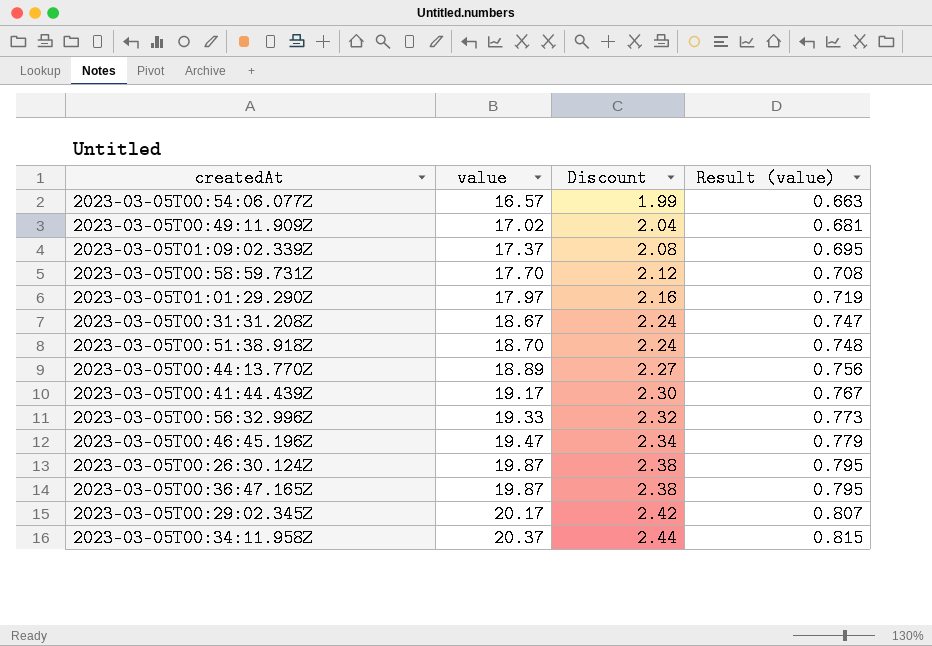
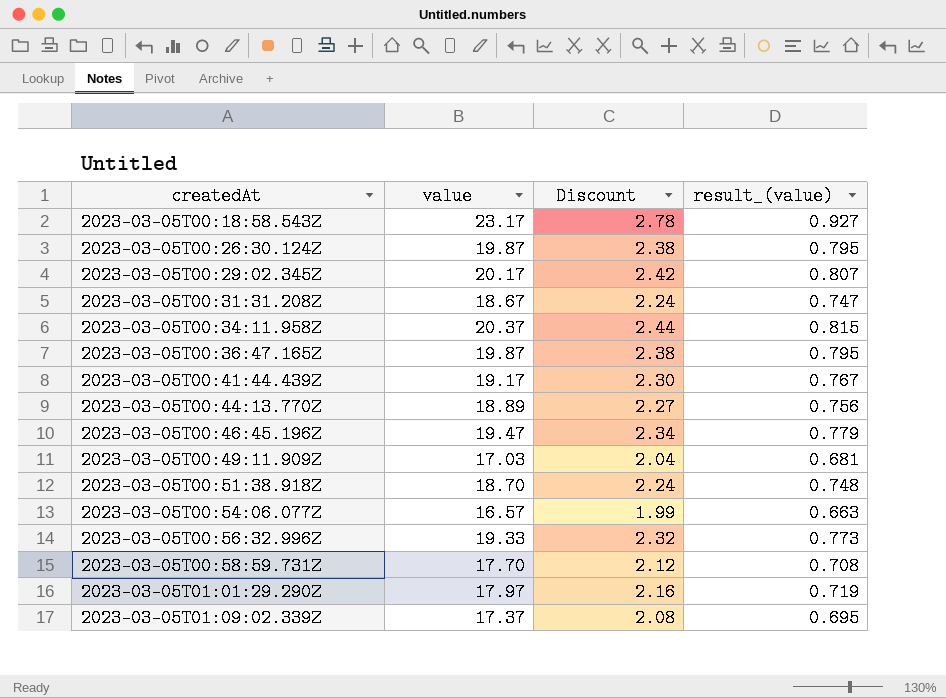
row order: value ascending -> createdAt ascending
column name: Result (value) -> result_(value)
row 2023-03-05T00:18:58.543Z: none -> 23.17 | 2.78 | 0.927
2023-03-05T00:49:11.909Z | value: 17.02 -> 17.03

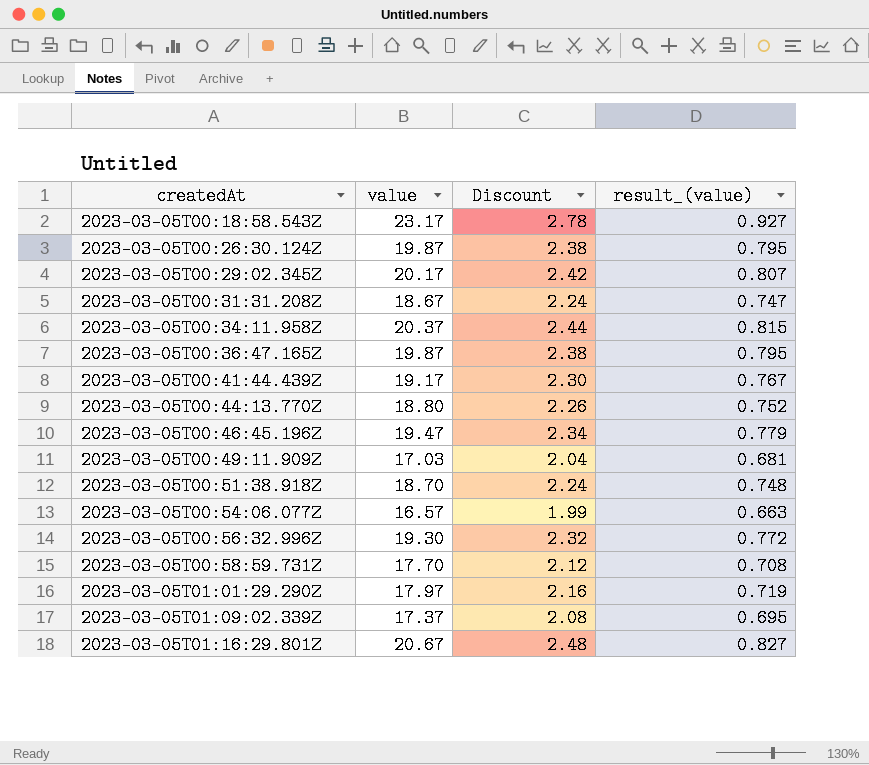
2023-03-05T00:44:13.770Z | value: 18.89 -> 18.80
2023-03-05T00:44:13.770Z | Discount: 2.27 -> 2.26
2023-03-05T00:44:13.770Z | result_(value): 0.756 -> 0.752
2023-03-05T00:56:32.996Z | value: 19.33 -> 19.30
2023-03-05T00:56:32.996Z | result_(value): 0.773 -> 0.772
row 2023-03-05T01:16:29.801Z: none -> 20.67 | 2.48 | 0.827

